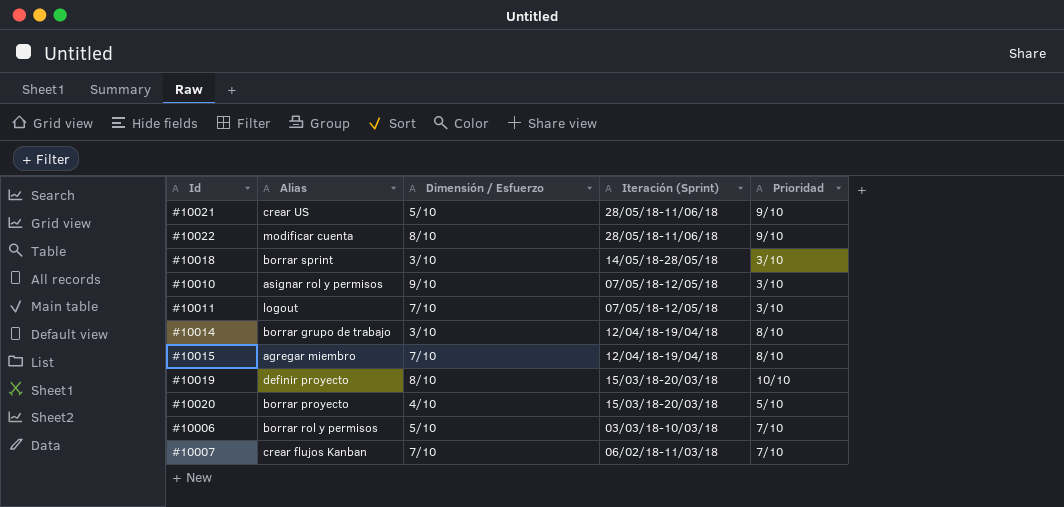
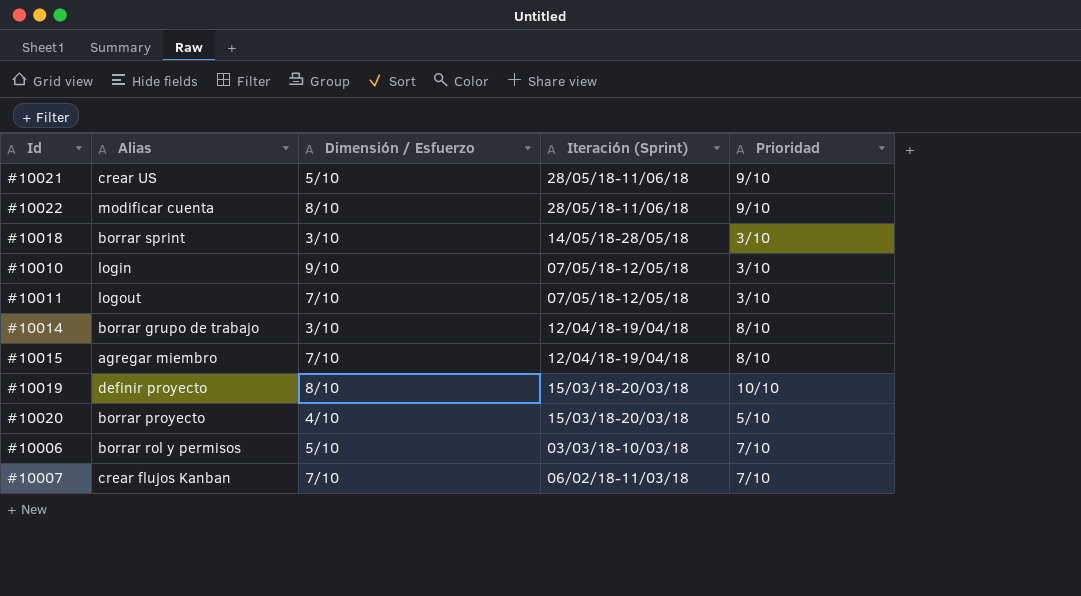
#10010 | Alias: asignar rol y permisos -> login

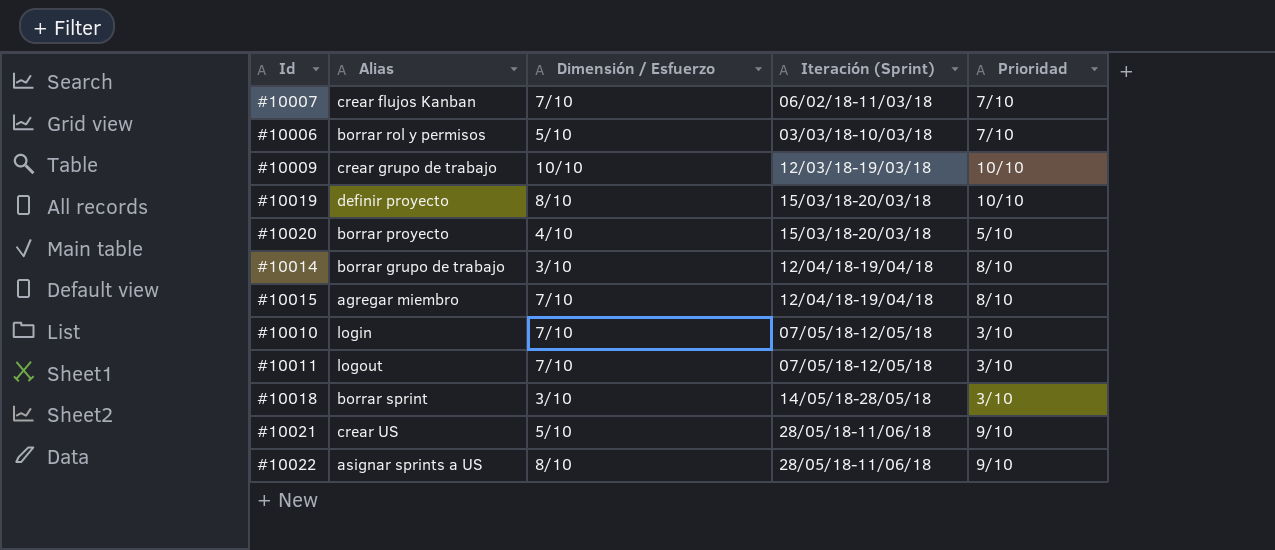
row order: Iteración (Sprint) descending -> Iteración (Sprint) ascending
row #10009: none -> crear grupo de trabajo | 10/10 | 12/03/18-19/03/18 | 10/10
#10010 | Dimensión / Esfuerzo: 9/10 -> 7/10
#10022 | Alias: modificar cuenta -> asignar sprints a US

